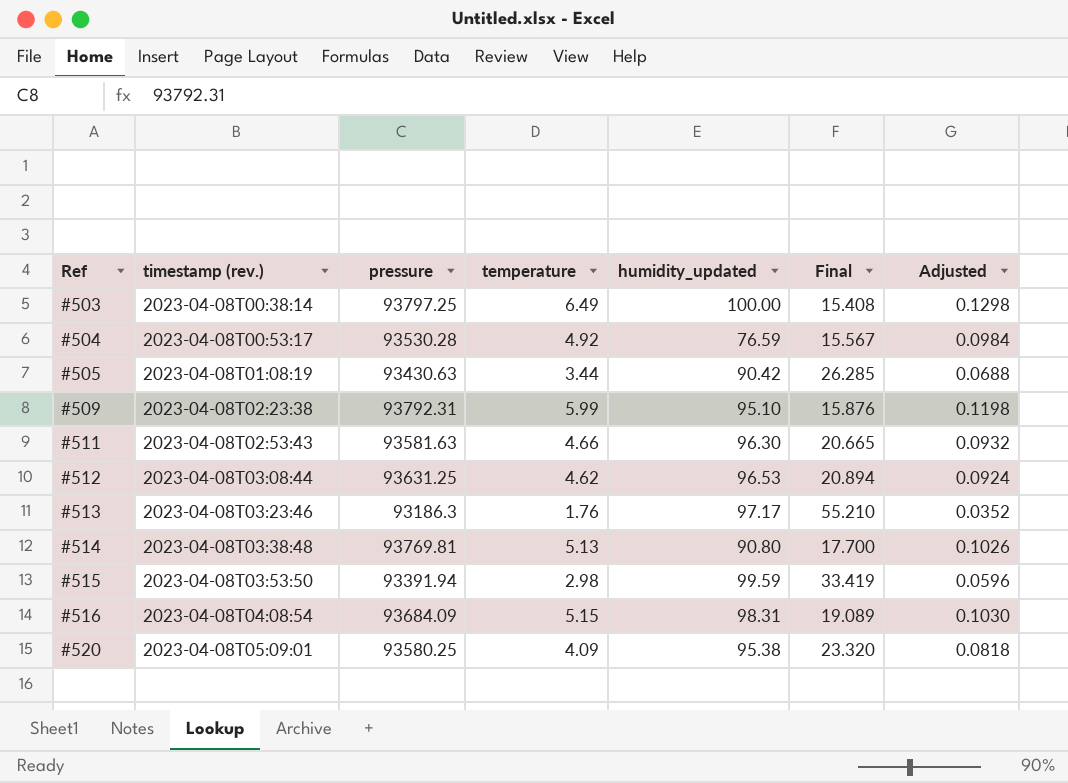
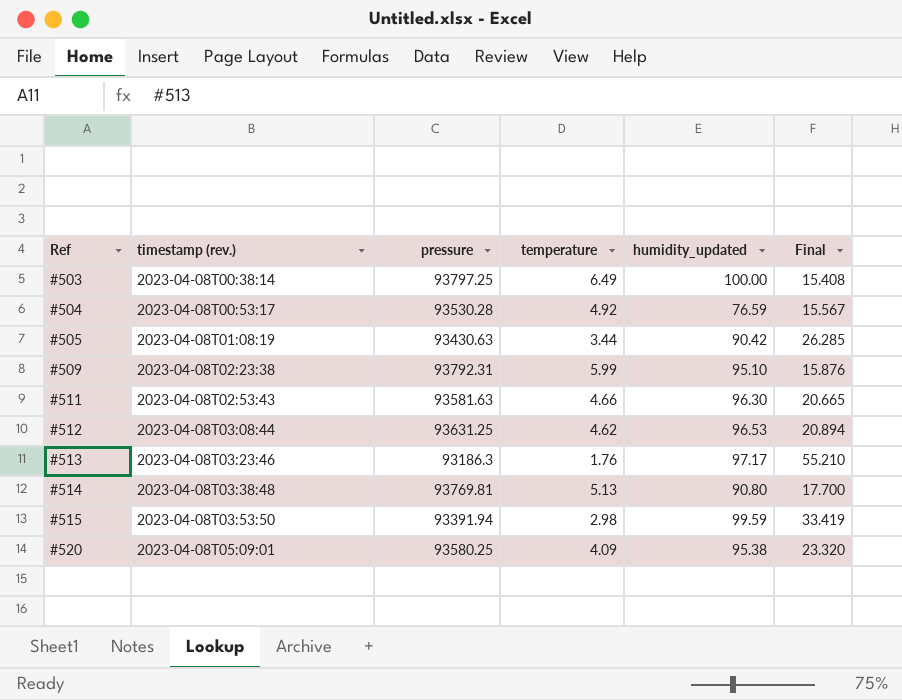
column Adjusted | formula: [temperature] * 0.02 -> none
row #516: 2023-04-08T04:08:54 | 93684.09 | 5.15 | 98.31 | 19.089 | 0.1030 -> none

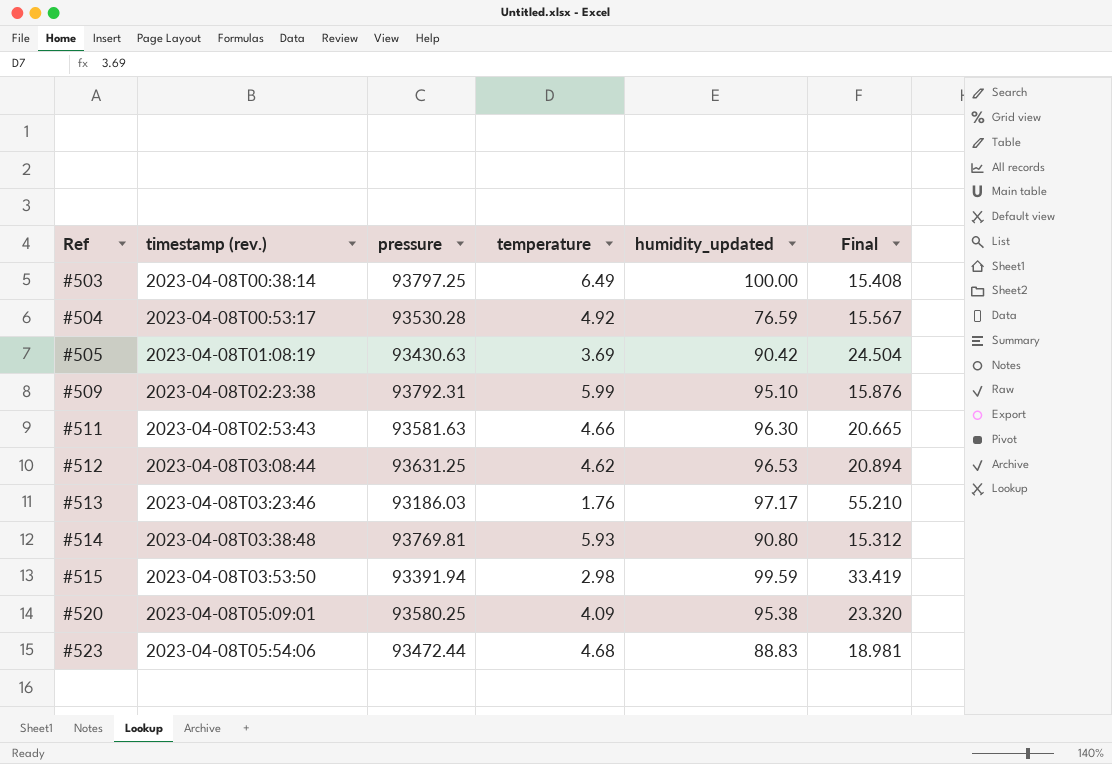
#505 | temperature: 3.44 -> 3.69
#505 | Final: 26.285 -> 24.504
#513 | pressure: 93186.3 -> 93186.03
#514 | temperature: 5.13 -> 5.93
#514 | Final: 17.700 -> 15.312
row #523: none -> 2023-04-08T05:54:06 | 93472.44 | 4.68 | 88.83 | 18.981

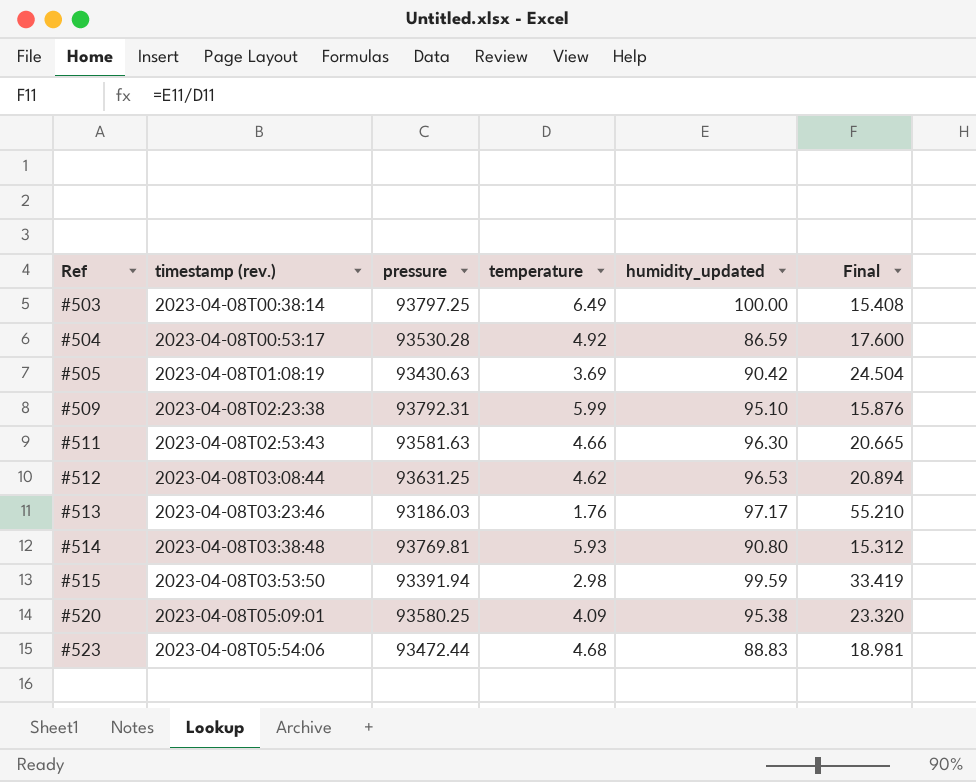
#504 | humidity_updated: 76.59 -> 86.59
#504 | Final: 15.567 -> 17.600

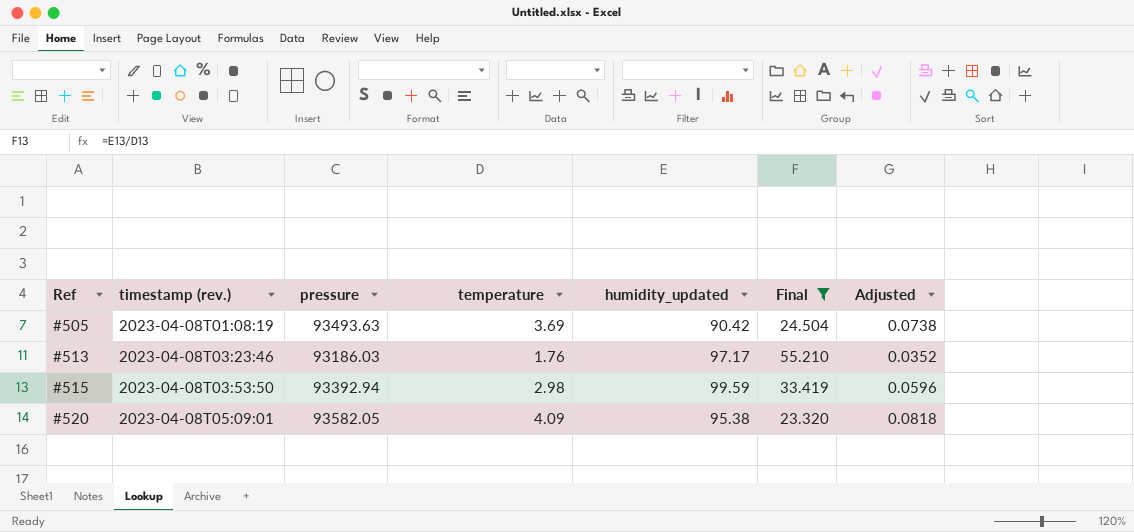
filter: none -> Final >= 23.320
column Adjusted | formula: none -> [temperature] * 0.02
#505 | pressure: 93430.63 -> 93493.63
#515 | pressure: 93391.94 -> 93392.94
#520 | pressure: 93580.25 -> 93582.05

